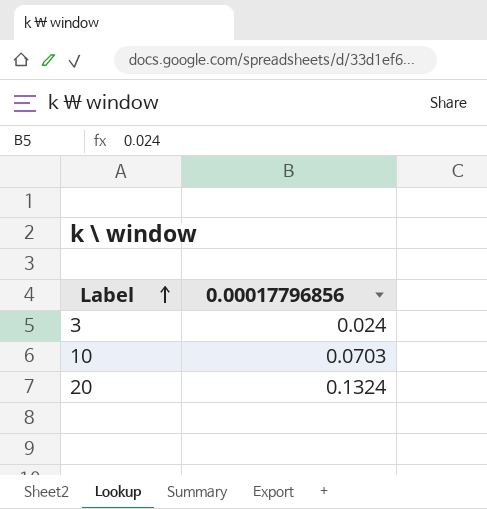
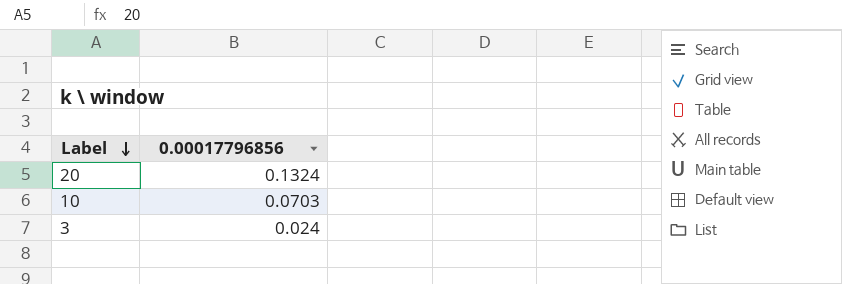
row order: Label ascending -> Label descending

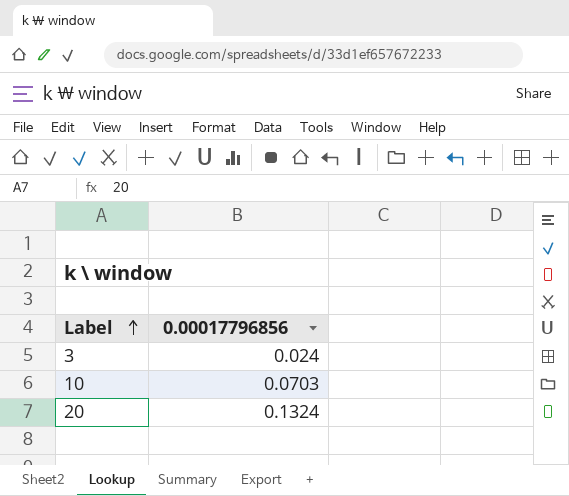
row order: Label descending -> Label ascending

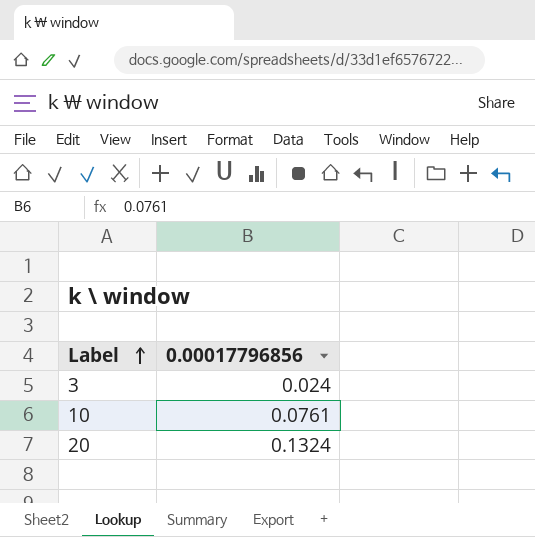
10 | 0.00017796856: 0.0703 -> 0.0761

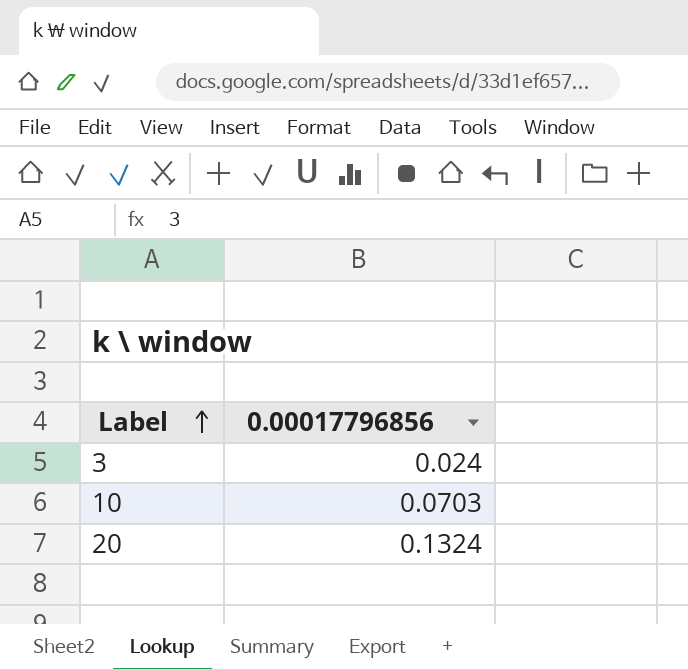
10 | 0.00017796856: 0.0761 -> 0.0703

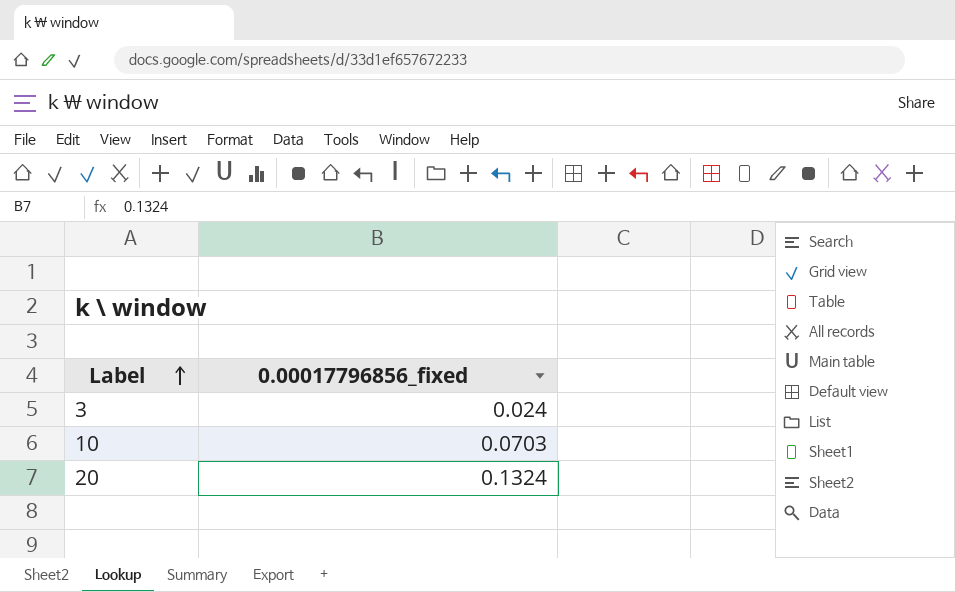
column name: 0.00017796856 -> 0.00017796856_fixed

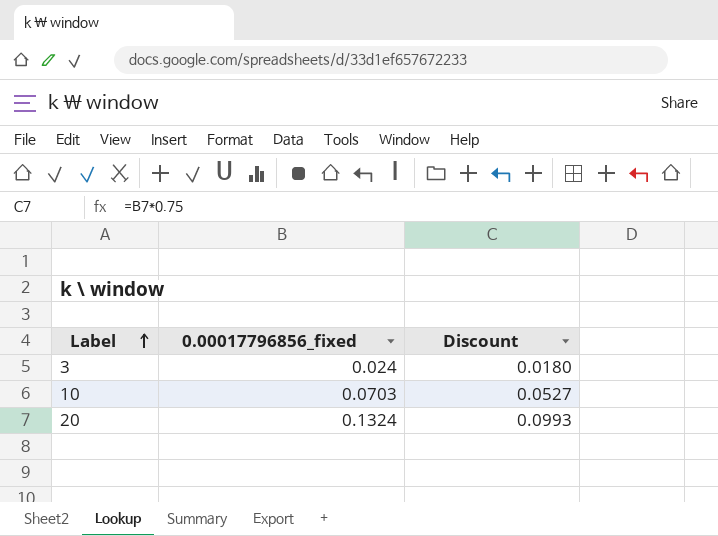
column Discount | formula: none -> [0.00017796856_fixed] * 0.75

